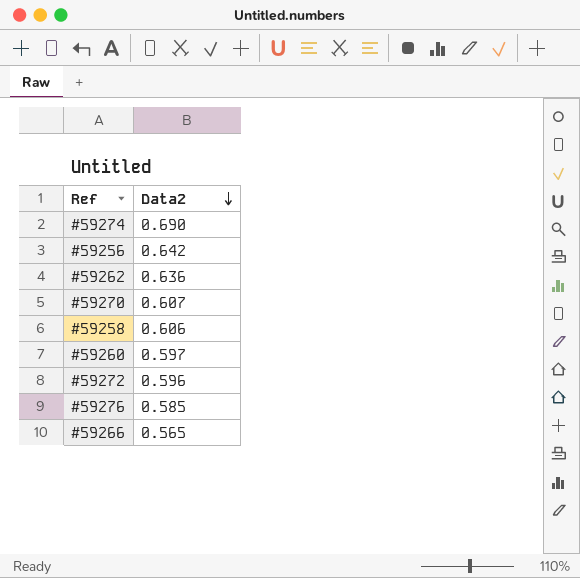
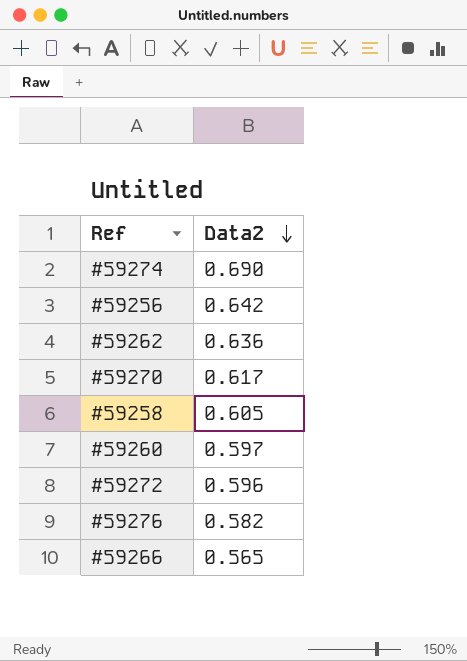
#59270 | Data2: 0.607 -> 0.617
#59258 | Data2: 0.606 -> 0.605
#59276 | Data2: 0.585 -> 0.582

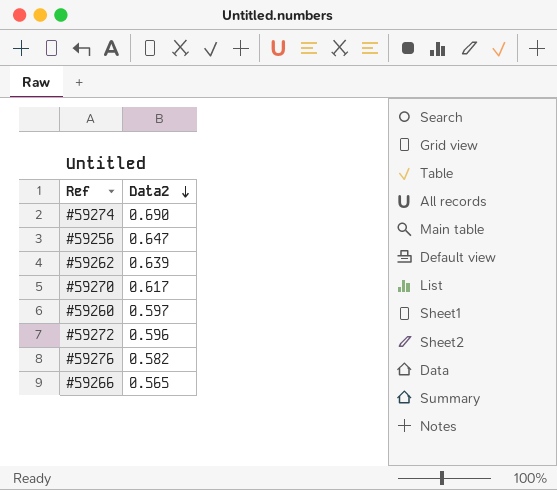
row #59258: 0.605 -> none
#59256 | Data2: 0.642 -> 0.647
#59262 | Data2: 0.636 -> 0.639

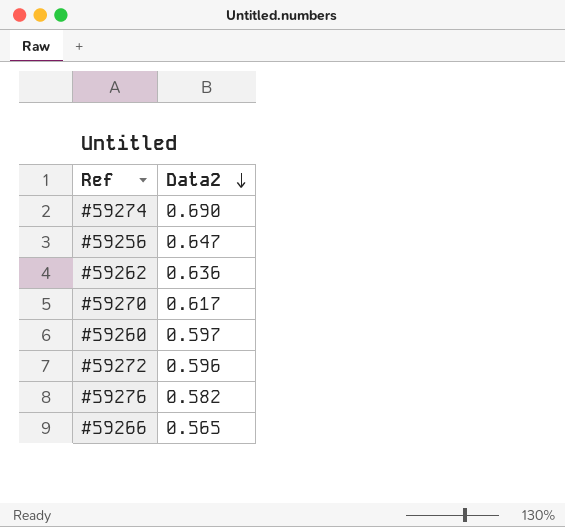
#59262 | Data2: 0.639 -> 0.636

